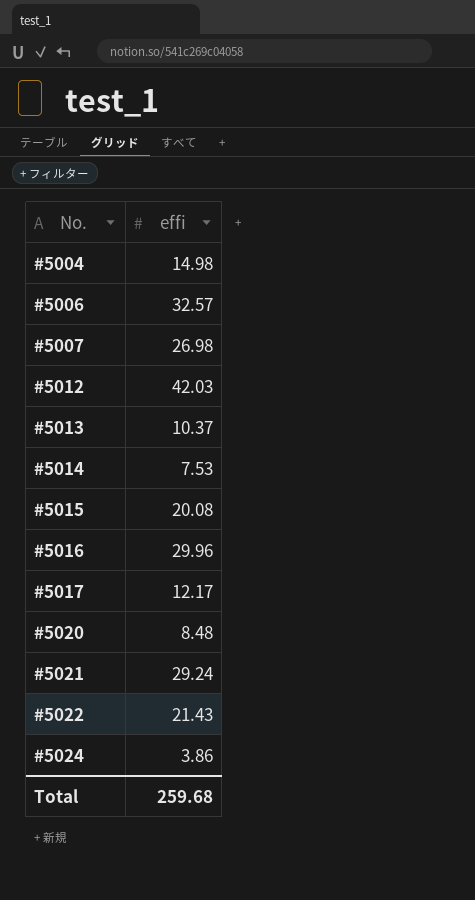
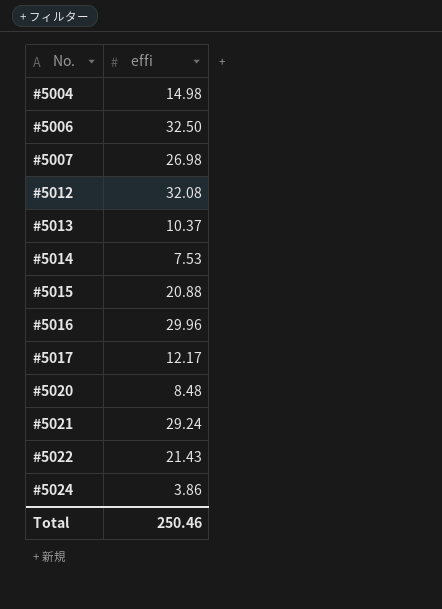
#5006 | effi: 32.57 -> 32.50
#5012 | effi: 42.03 -> 32.08
#5015 | effi: 20.08 -> 20.88
Total | effi: 259.68 -> 250.46

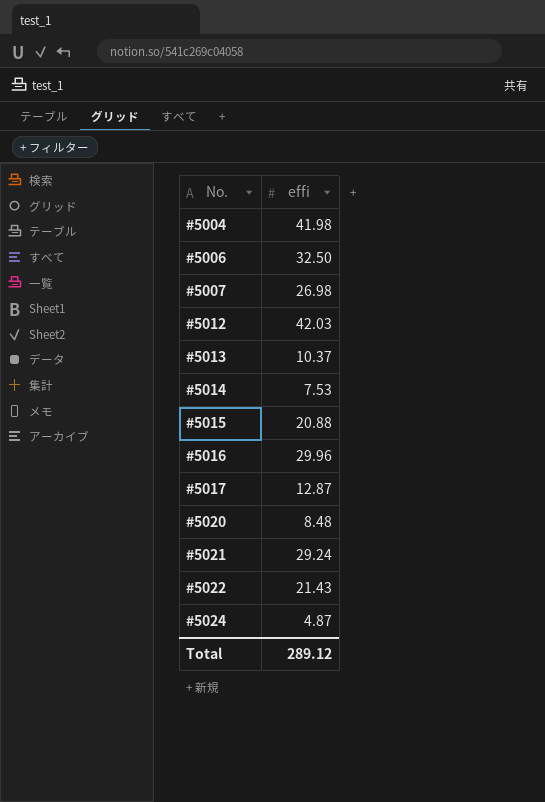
#5004 | effi: 14.98 -> 41.98
#5012 | effi: 32.08 -> 42.03
#5017 | effi: 12.17 -> 12.87
#5024 | effi: 3.86 -> 4.87
Total | effi: 250.46 -> 289.12

